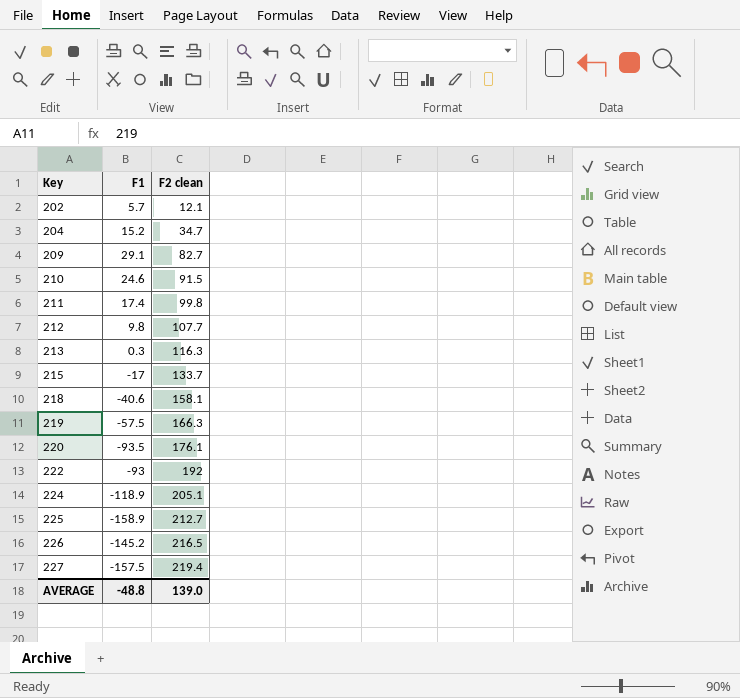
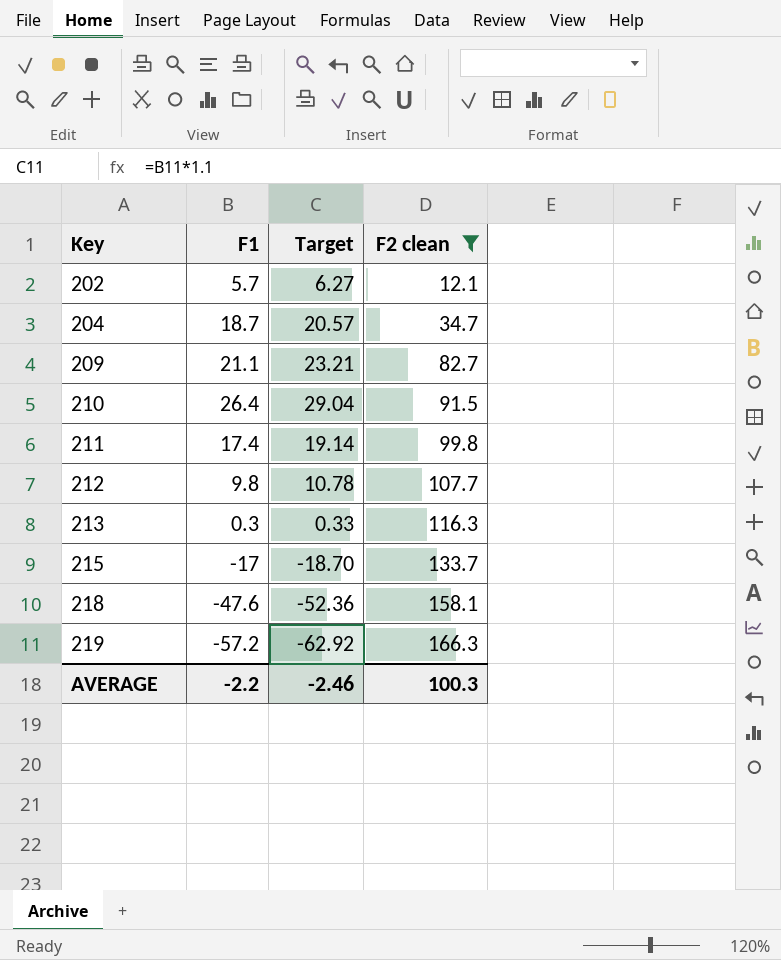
filter: none -> F2 clean <= 166.3
column Target | formula: none -> [F1] * 1.1
204 | F1: 15.2 -> 18.7
209 | F1: 29.1 -> 21.1
210 | F1: 24.6 -> 26.4
218 | F1: -40.6 -> -47.6
219 | F1: -57.5 -> -57.2
AVERAGE | F1: -48.8 -> -2.2
AVERAGE | F2 clean: 139.0 -> 100.3

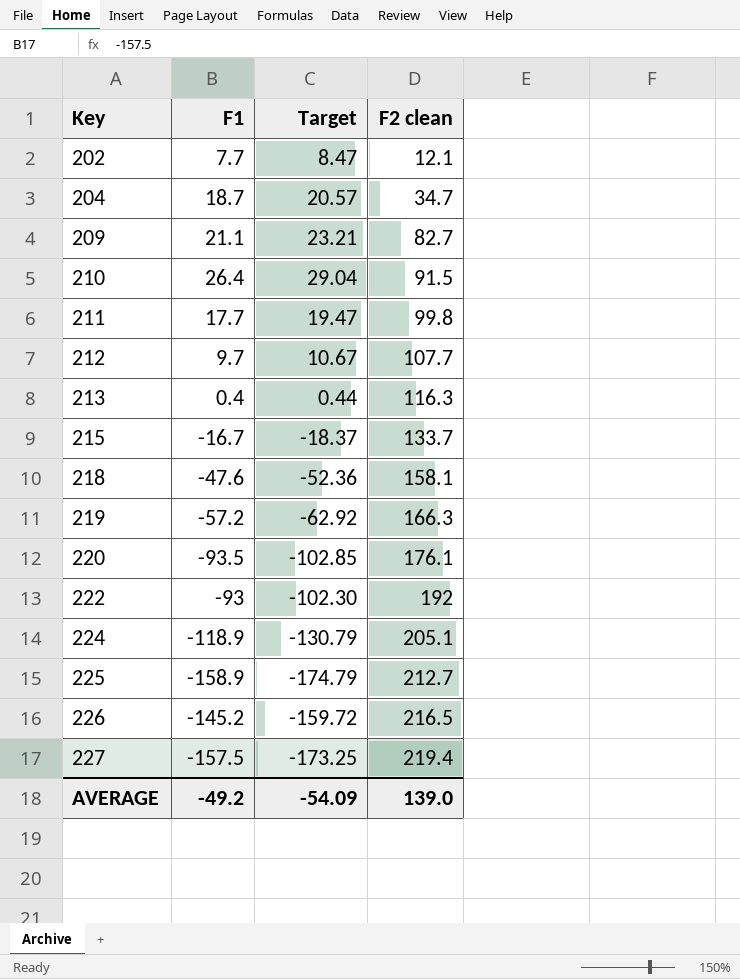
filter: F2 clean <= 166.3 -> none
202 | F1: 5.7 -> 7.7
202 | Target: 6.27 -> 8.47
211 | F1: 17.4 -> 17.7
211 | Target: 19.14 -> 19.47
212 | F1: 9.8 -> 9.7
212 | Target: 10.78 -> 10.67
213 | F1: 0.3 -> 0.4
213 | Target: 0.33 -> 0.44
215 | F1: -17 -> -16.7
215 | Target: -18.70 -> -18.37
AVERAGE | F1: -2.2 -> -49.2
AVERAGE | Target: -2.46 -> -54.09
AVERAGE | F2 clean: 100.3 -> 139.0

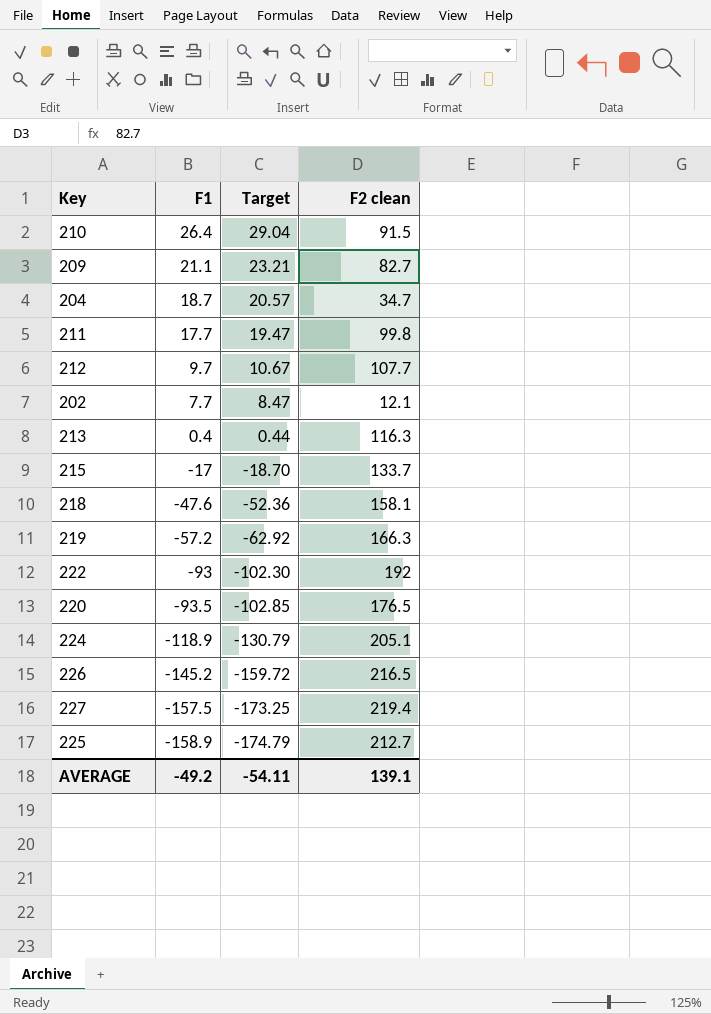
row order: Key ascending -> F1 descending
215 | F1: -16.7 -> -17
215 | Target: -18.37 -> -18.70
220 | F2 clean: 176.1 -> 176.5
AVERAGE | Target: -54.09 -> -54.11
AVERAGE | F2 clean: 139.0 -> 139.1

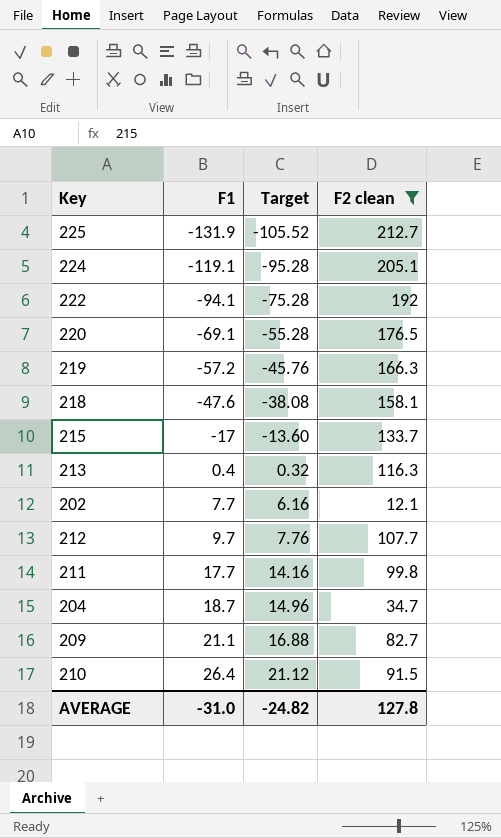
filter: none -> F2 clean <= 212.7
row order: F1 descending -> F1 ascending
column Target | formula: [F1] * 1.1 -> [F1] * 0.8
225 | F1: -158.9 -> -131.9
224 | F1: -118.9 -> -119.1
222 | F1: -93 -> -94.1
220 | F1: -93.5 -> -69.1
AVERAGE | F1: -49.2 -> -31.0
AVERAGE | Target: -54.11 -> -24.82
AVERAGE | F2 clean: 139.1 -> 127.8

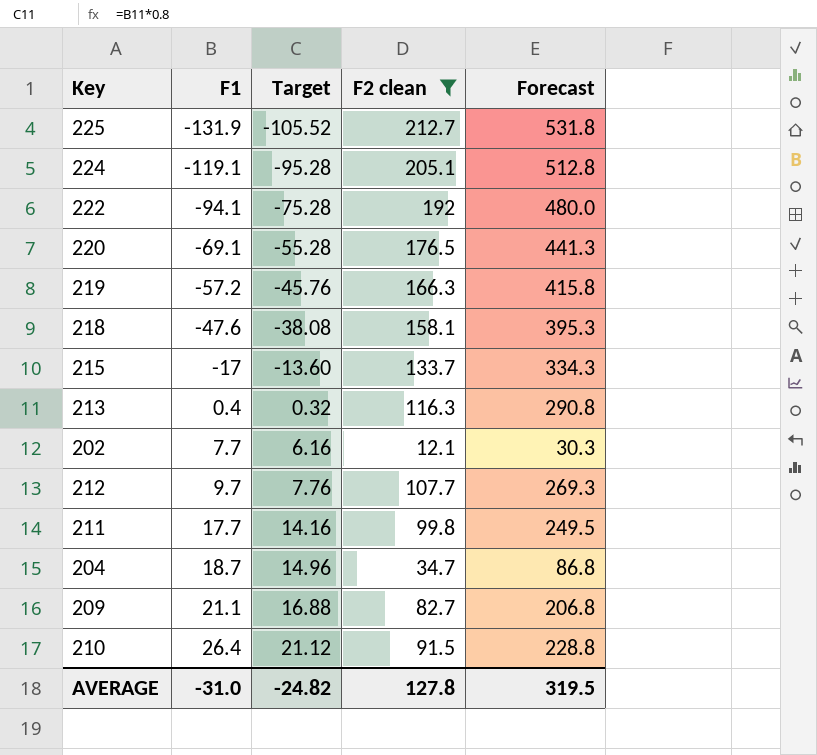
column Forecast | formula: none -> [F2 clean] * 2.5

